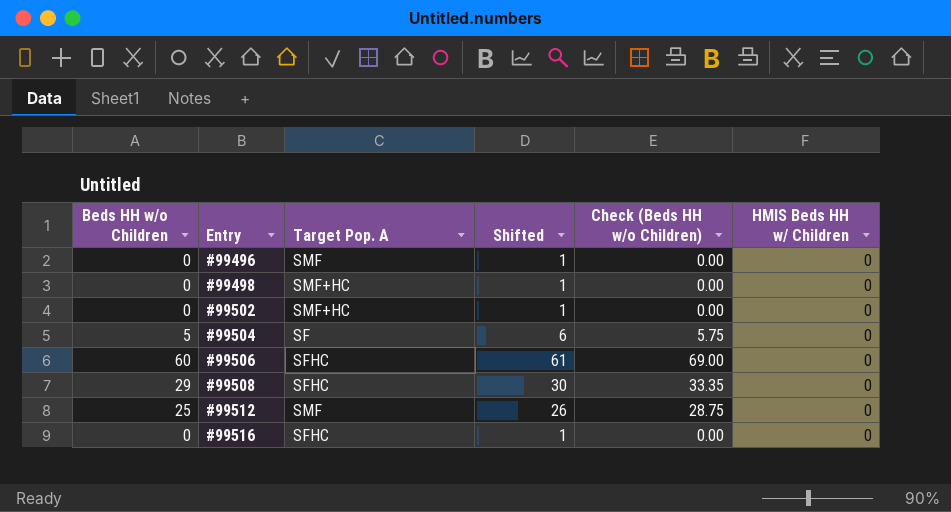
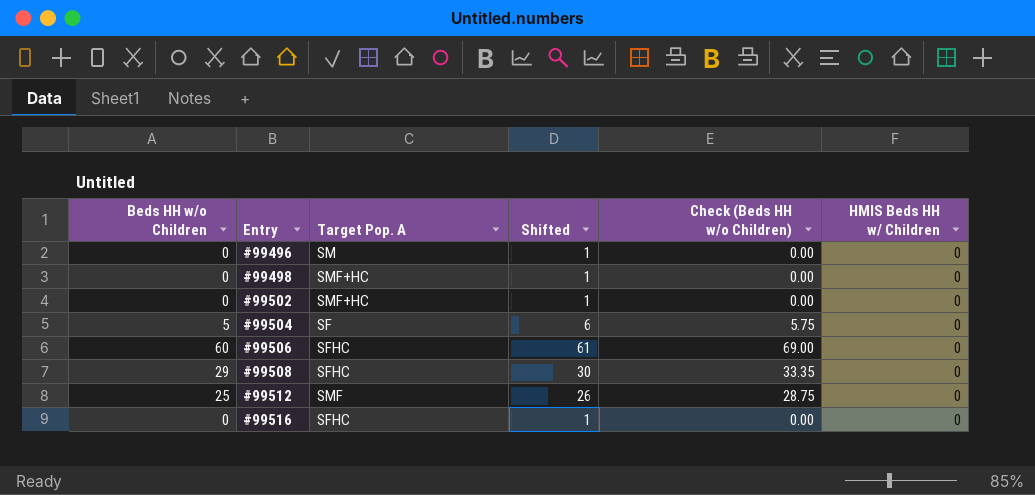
#99496 | Target Pop. A: SMF -> SM

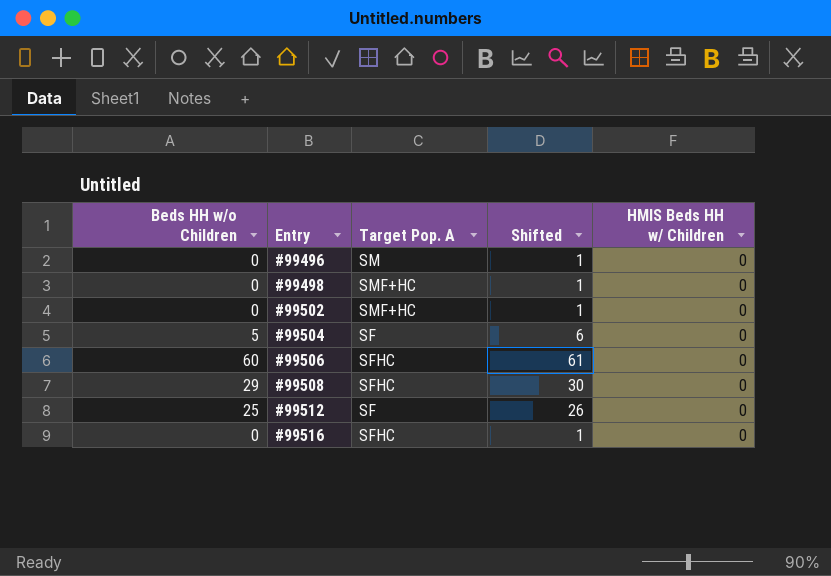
column Check (Beds HH w/o Children) | formula: [Beds HH w/o Children] * 1.15 -> none
#99512 | Target Pop. A: SMF -> SF

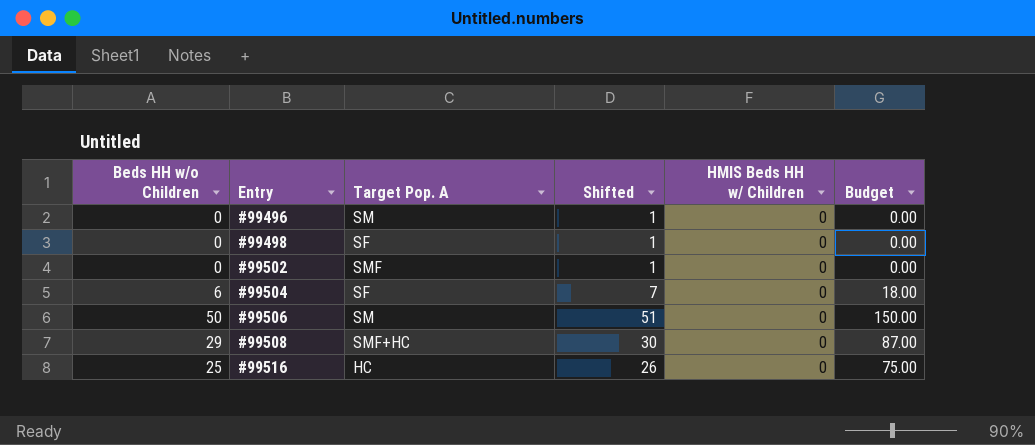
column Budget | formula: none -> [Beds HH w/o Children] * 3
row #99512: 25 | SF | 26 | 0 -> none
#99498 | Target Pop. A: SMF+HC -> SF
#99502 | Target Pop. A: SMF+HC -> SMF
#99504 | Beds HH w/o Children: 5 -> 6
#99504 | Shifted: 6 -> 7
#99506 | Beds HH w/o Children: 60 -> 50
#99506 | Target Pop. A: SFHC -> SM
#99506 | Shifted: 61 -> 51
#99508 | Target Pop. A: SFHC -> SMF+HC
#99516 | Beds HH w/o Children: 0 -> 25
#99516 | Target Pop. A: SFHC -> HC
#99516 | Shifted: 1 -> 26

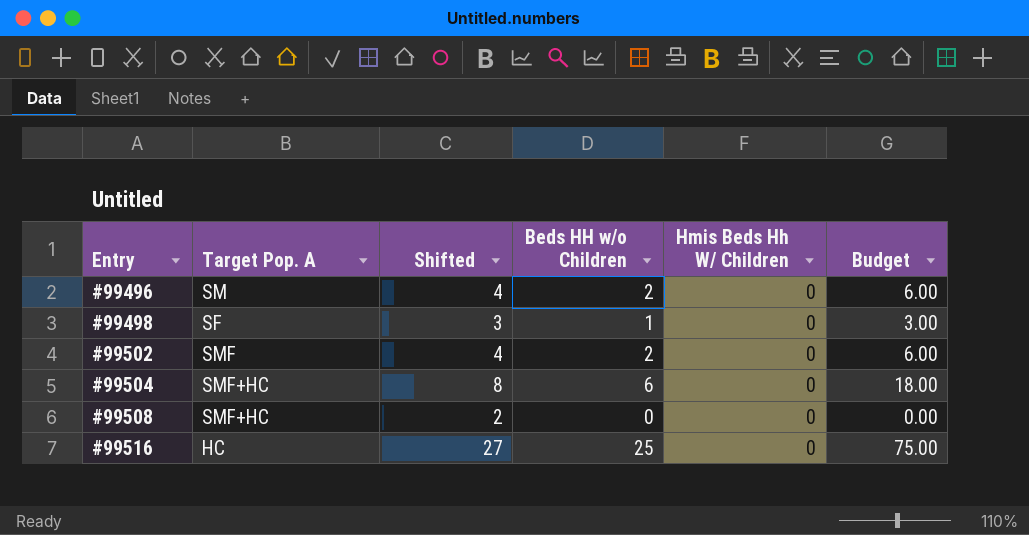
column Shifted | formula: [Beds HH w/o Children] + 1 -> [Beds HH w/o Children] + 2
column Beds HH w/o Children | position: 1 -> 4
column name: HMIS Beds HH w/ Children -> Hmis Beds Hh W/ Children
row #99506: 50 | SM | 51 | 0 | 150.00 -> none
#99496 | Beds HH w/o Children: 0 -> 2
#99496 | Budget: 0.00 -> 6.00
#99498 | Beds HH w/o Children: 0 -> 1
#99498 | Budget: 0.00 -> 3.00
#99502 | Beds HH w/o Children: 0 -> 2
#99502 | Budget: 0.00 -> 6.00
#99504 | Target Pop. A: SF -> SMF+HC
#99508 | Beds HH w/o Children: 29 -> 0
#99508 | Budget: 87.00 -> 0.00

